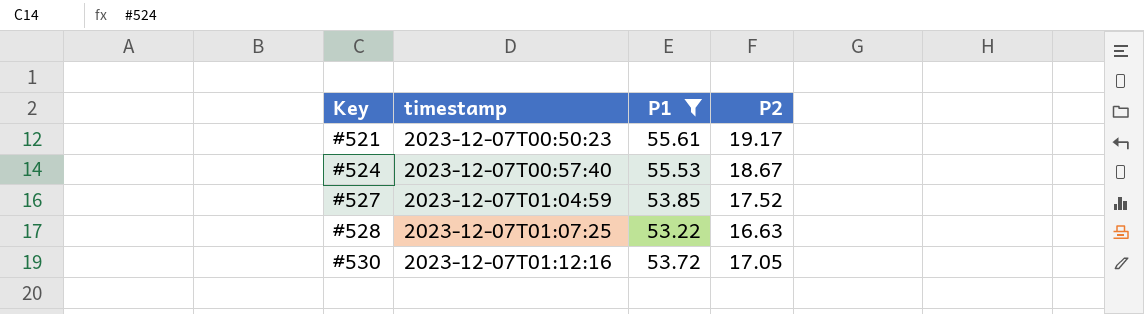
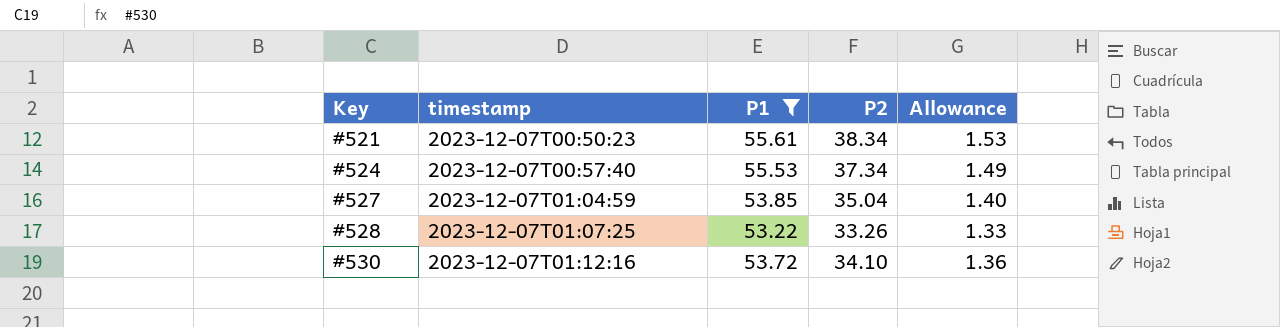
column Allowance | formula: none -> [P2] * 0.04
#521 | P2: 19.17 -> 38.34
#524 | P2: 18.67 -> 37.34
#527 | P2: 17.52 -> 35.04
#528 | P2: 16.63 -> 33.26
#530 | P2: 17.05 -> 34.10

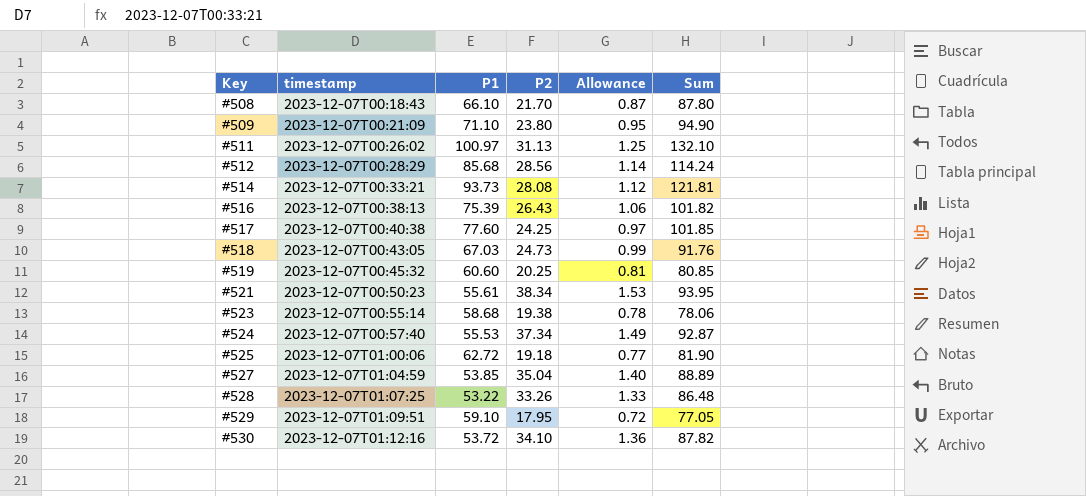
filter: P1 <= 55.61 -> none
column Sum | formula: none -> [P1] + [P2]

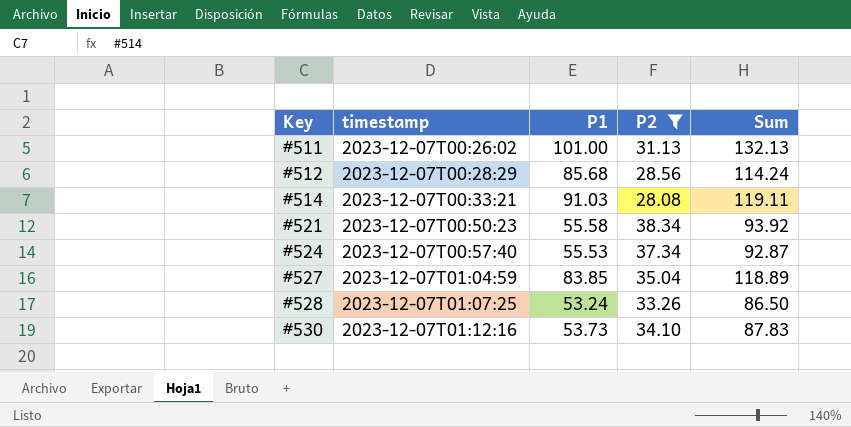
filter: none -> P2 >= 28.08
column Allowance | formula: [P2] * 0.04 -> none
#511 | P1: 100.97 -> 101.00
#511 | Sum: 132.10 -> 132.13
#514 | P1: 93.73 -> 91.03
#514 | Sum: 121.81 -> 119.11
#521 | P1: 55.61 -> 55.58
#521 | Sum: 93.95 -> 93.92
#527 | P1: 53.85 -> 83.85
#527 | Sum: 88.89 -> 118.89
#528 | P1: 53.22 -> 53.24
#528 | Sum: 86.48 -> 86.50
#530 | P1: 53.72 -> 53.73
#530 | Sum: 87.82 -> 87.83

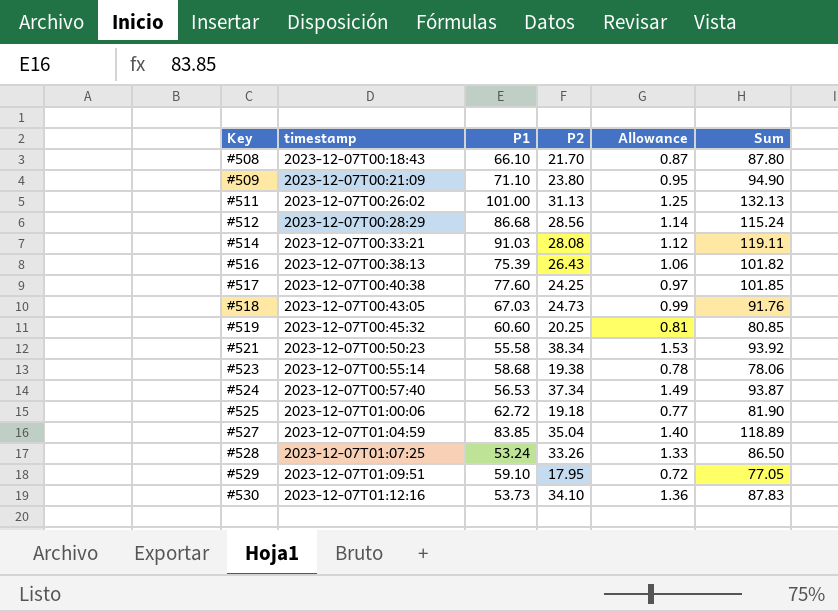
filter: P2 >= 28.08 -> none
column Allowance | formula: none -> [P2] * 0.04
#512 | P1: 85.68 -> 86.68
#512 | Sum: 114.24 -> 115.24
#524 | P1: 55.53 -> 56.53
#524 | Sum: 92.87 -> 93.87

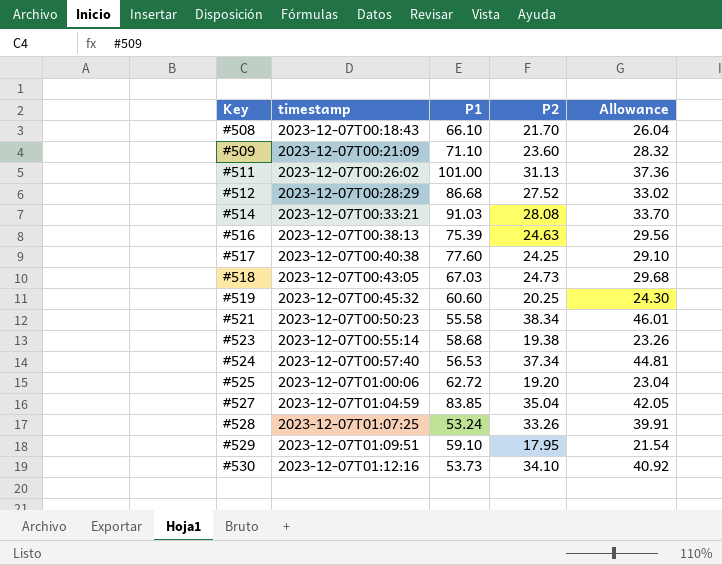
column Sum | formula: [P1] + [P2] -> none
column Allowance | formula: [P2] * 0.04 -> [P2] * 1.2
#509 | P2: 23.80 -> 23.60
#512 | P2: 28.56 -> 27.52
#516 | P2: 26.43 -> 24.63
#525 | P2: 19.18 -> 19.20

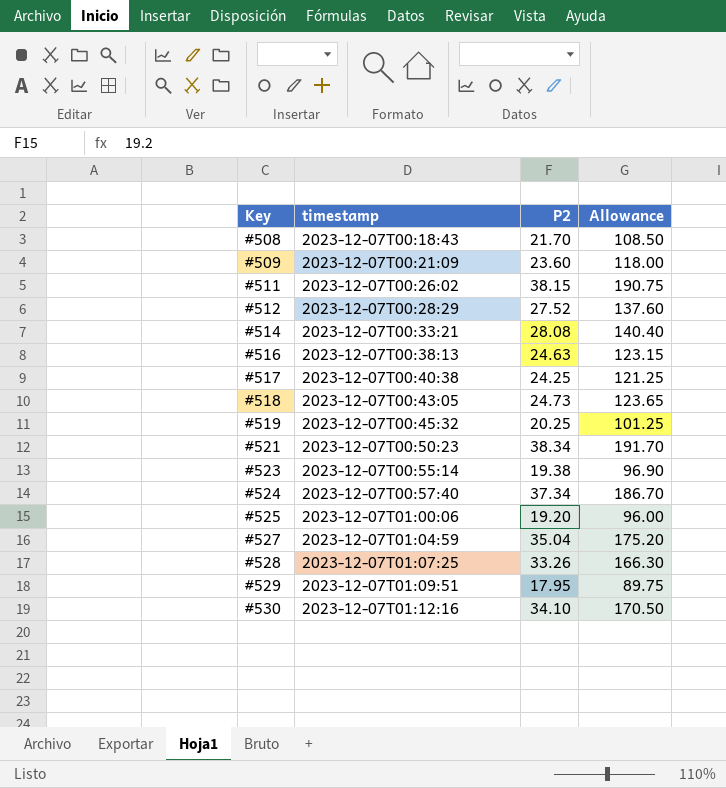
column P1 | position: 3 -> none
column Allowance | formula: [P2] * 1.2 -> [P2] * 5
#511 | P2: 31.13 -> 38.15

